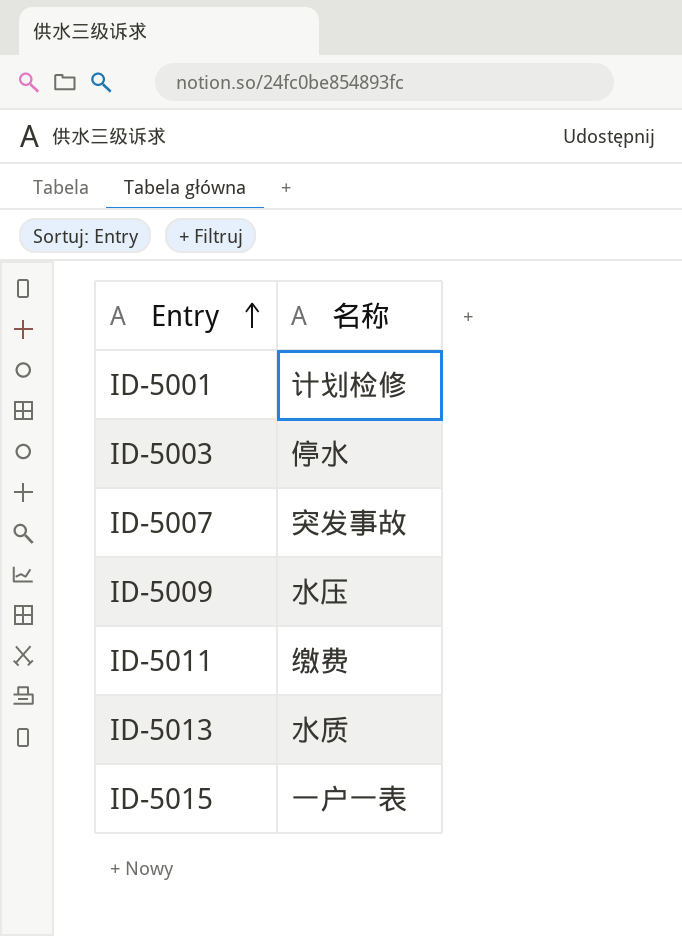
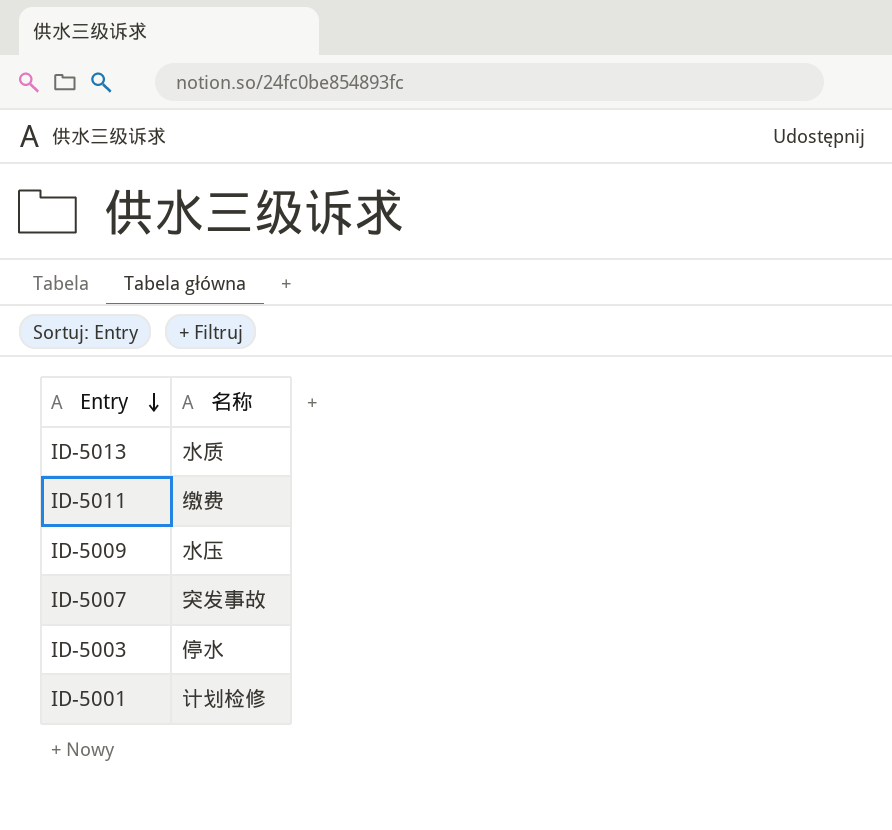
row order: Entry ascending -> Entry descending
row ID-5015: 一户一表 -> none

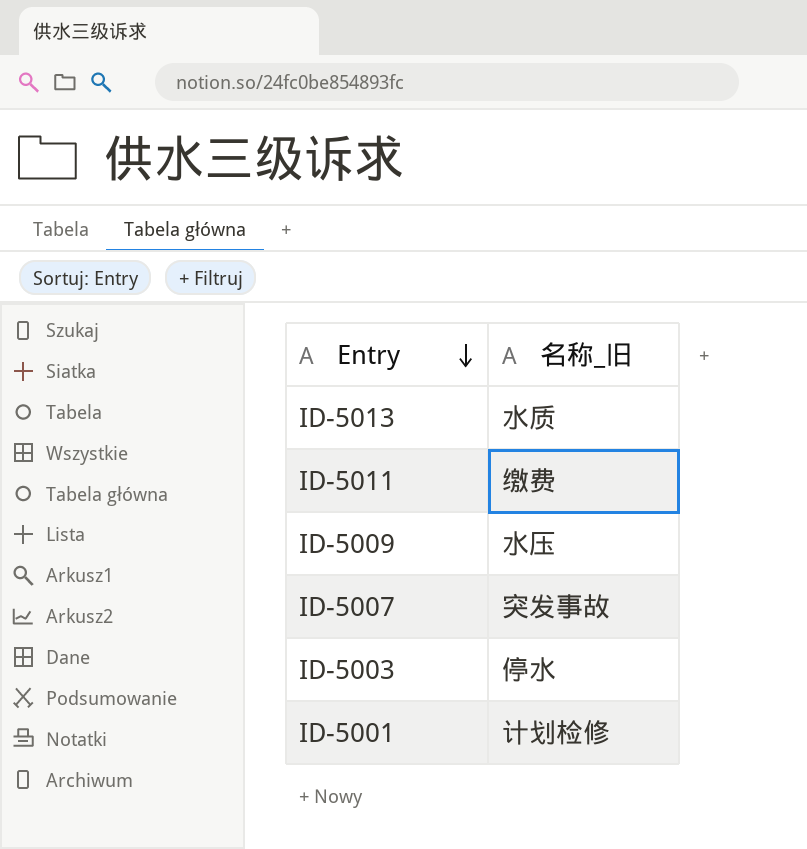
column name: 名称 -> 名称_旧

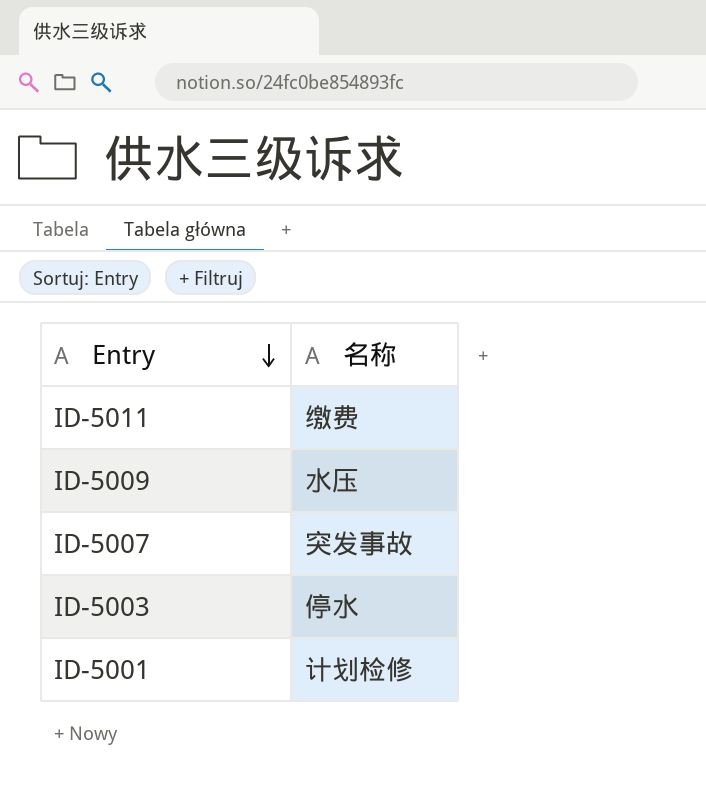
column name: 名称_旧 -> 名称
row ID-5013: 水质 -> none

